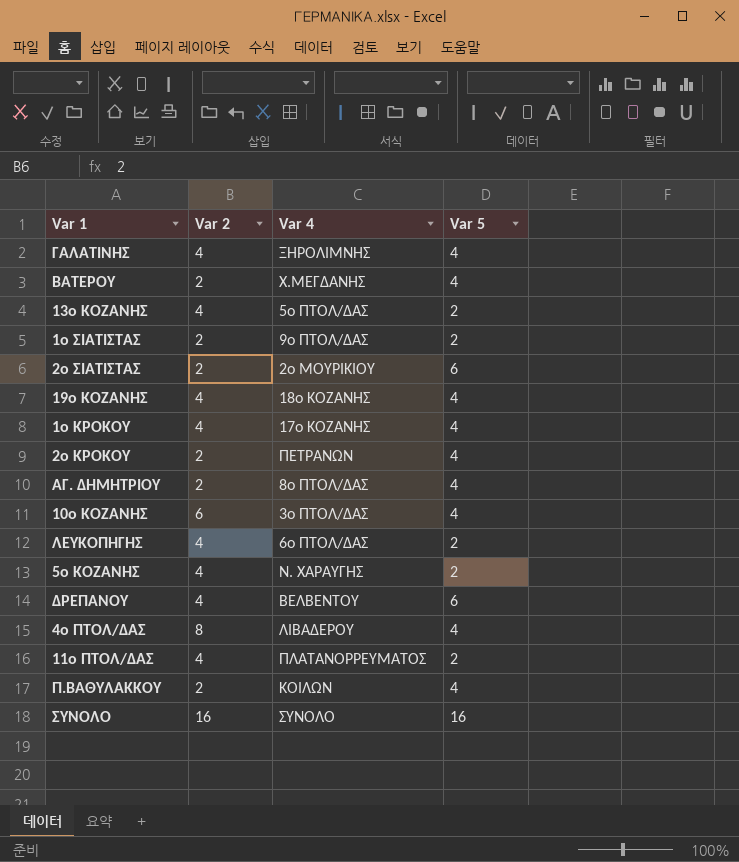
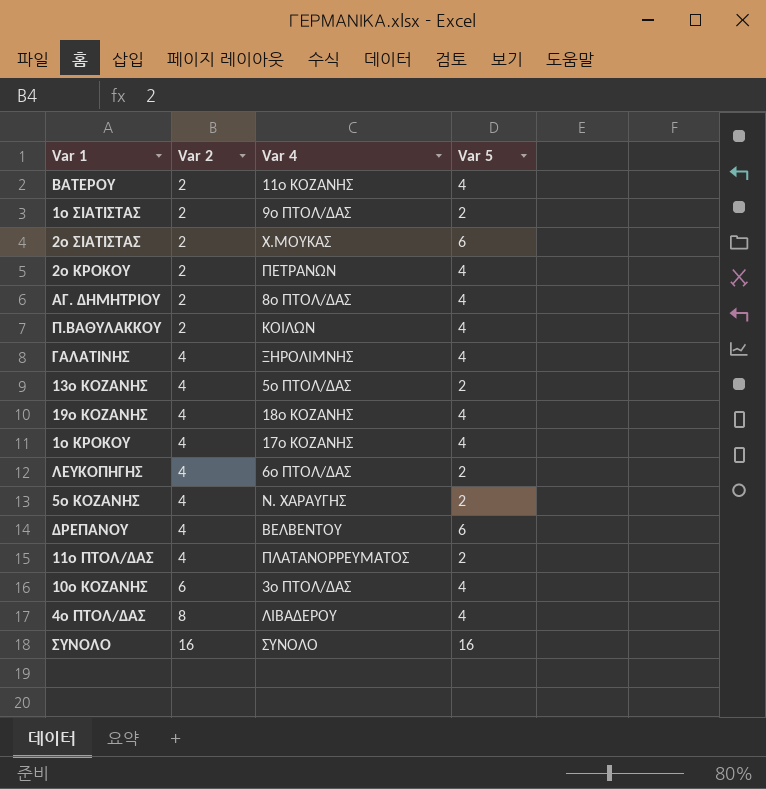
row order: none -> Var 2 ascending
ΒΑΤΕΡΟΥ | Var 4: Χ.ΜΕΓΔΑΝΗΣ -> 11ο ΚΟΖΑΝΗΣ
2ο ΣΙΑΤΙΣΤΑΣ | Var 4: 2ο ΜΟΥΡΙΚΙΟΥ -> Χ.ΜΟΥΚΑΣ

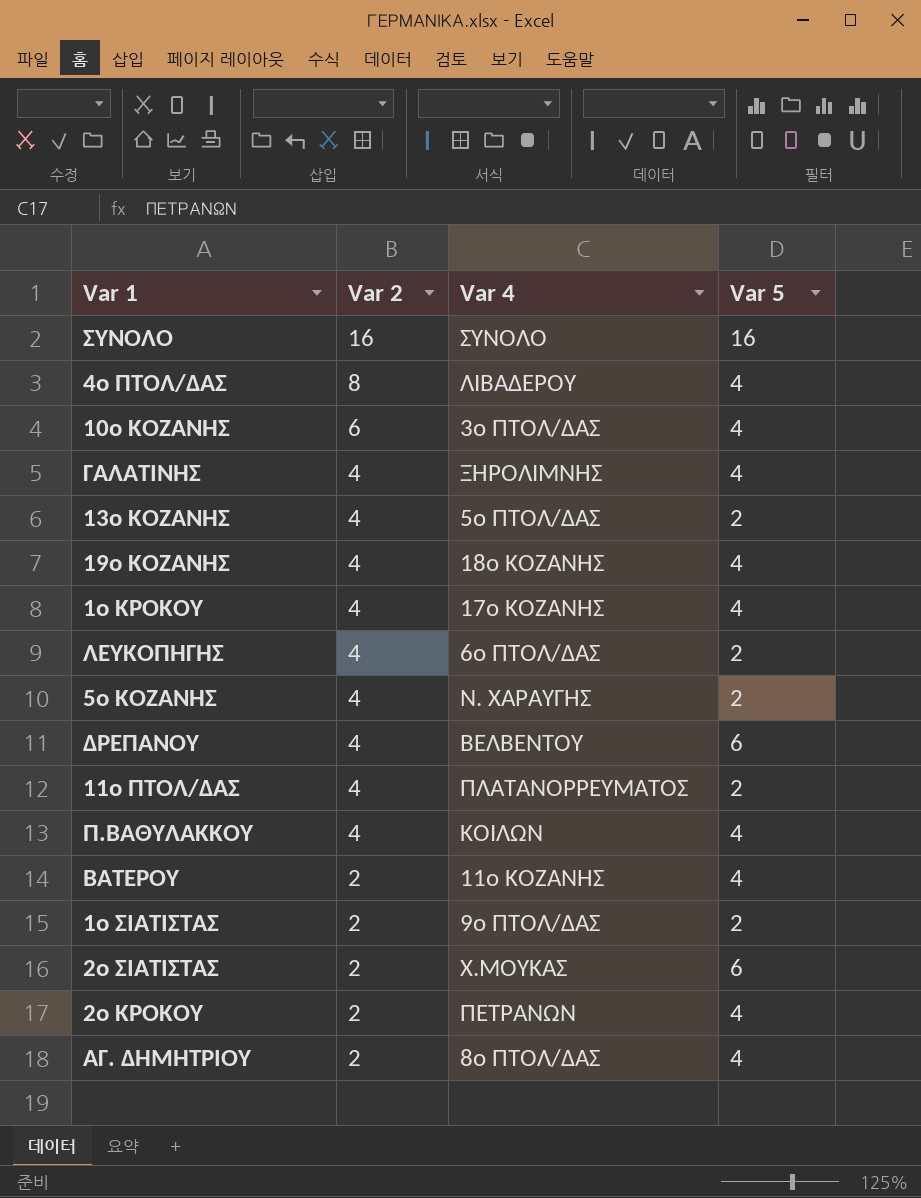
row order: Var 2 ascending -> Var 2 descending
Π.ΒΑΘΥΛΑΚΚΟΥ | Var 2: 2 -> 4

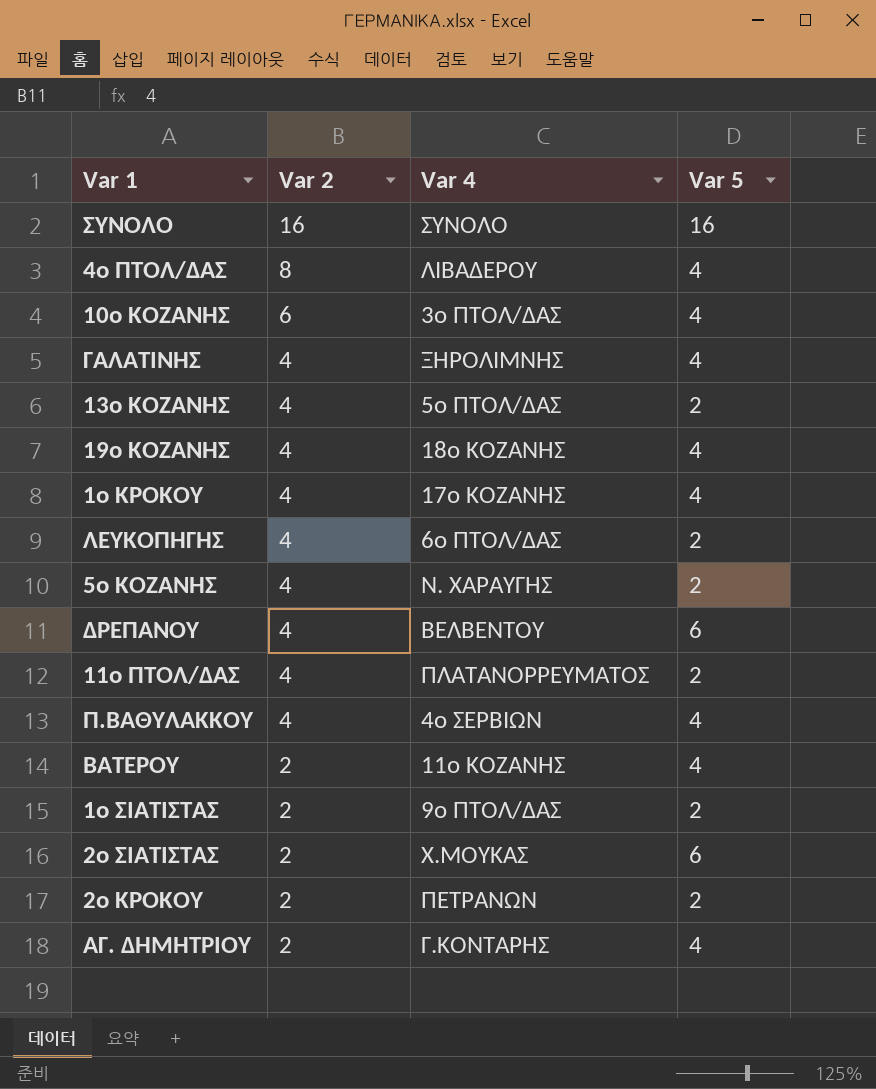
Π.ΒΑΘΥΛΑΚΚΟΥ | Var 4: ΚΟΙΛΩΝ -> 4ο ΣΕΡΒΙΩΝ
2ο ΚΡΟΚΟΥ | Var 5: 4 -> 2
ΑΓ. ΔΗΜΗΤΡΙΟΥ | Var 4: 8ο ΠΤΟΛ/ΔΑΣ -> Γ.ΚΟΝΤΑΡΗΣ

